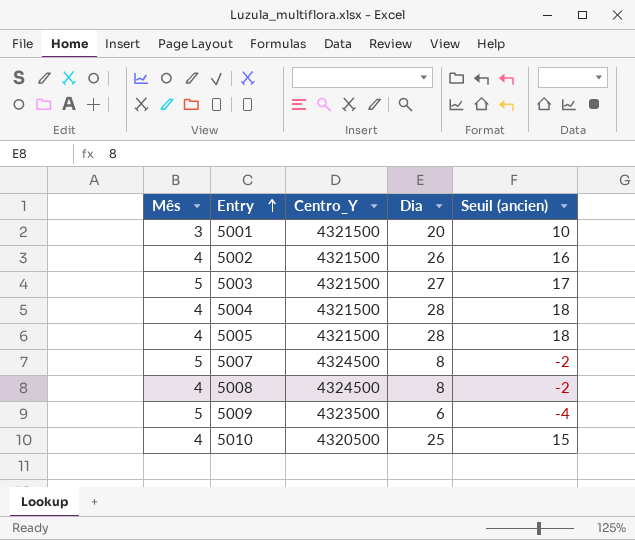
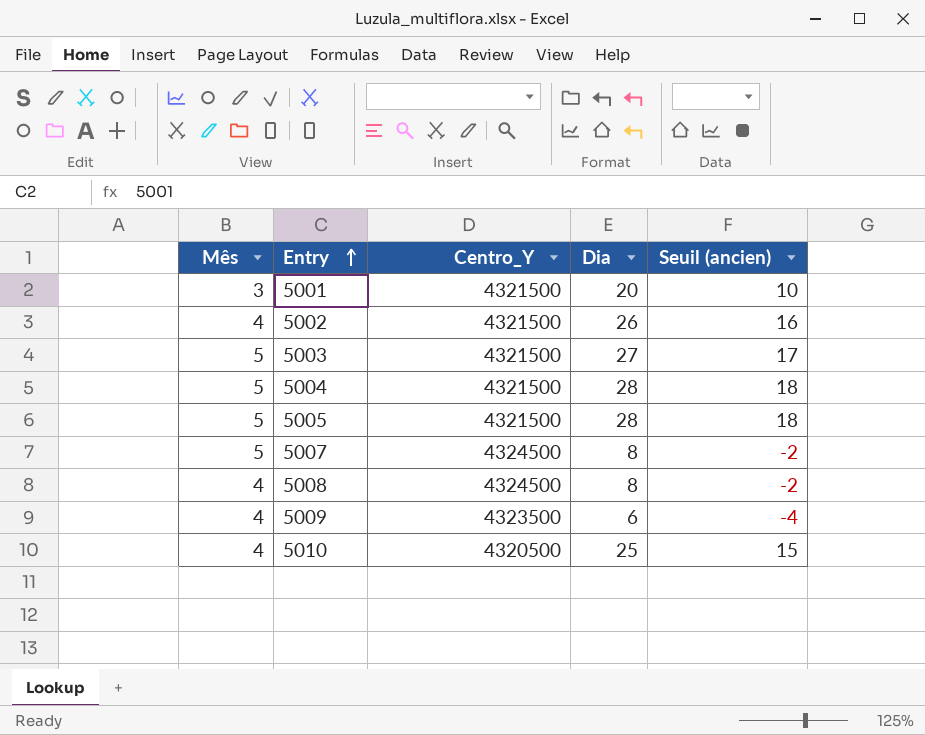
5004 | Mês: 4 -> 5
5005 | Mês: 4 -> 5
5009 | Mês: 5 -> 4

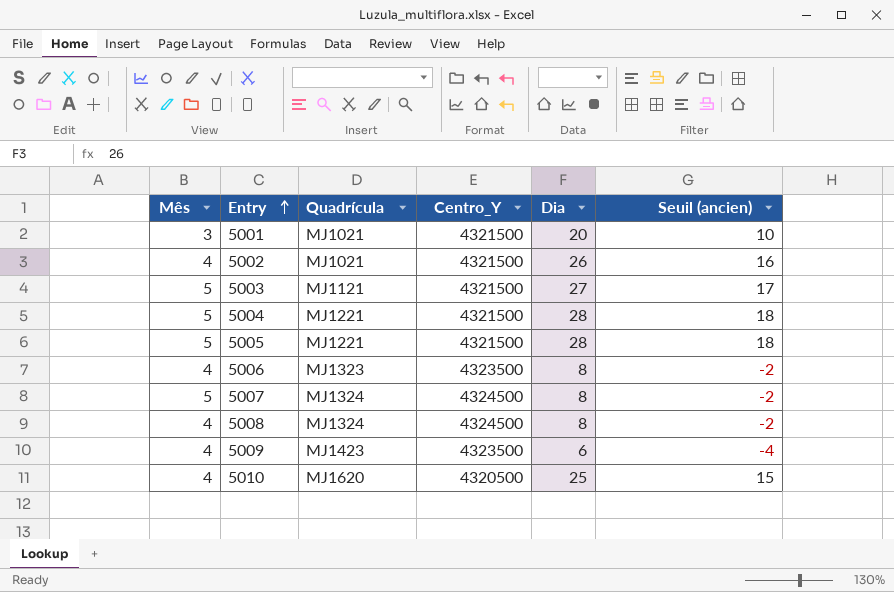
column Quadrícula | position: none -> 3
row 5006: none -> 4 | MJ1323 | 4323500 | 8 | -2

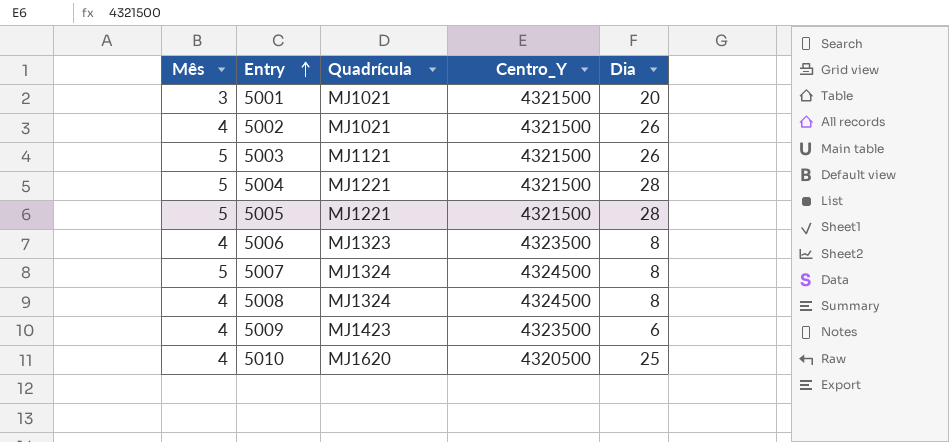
column Seuil (ancien) | formula: [Dia] - 10 -> none
5003 | Dia: 27 -> 26

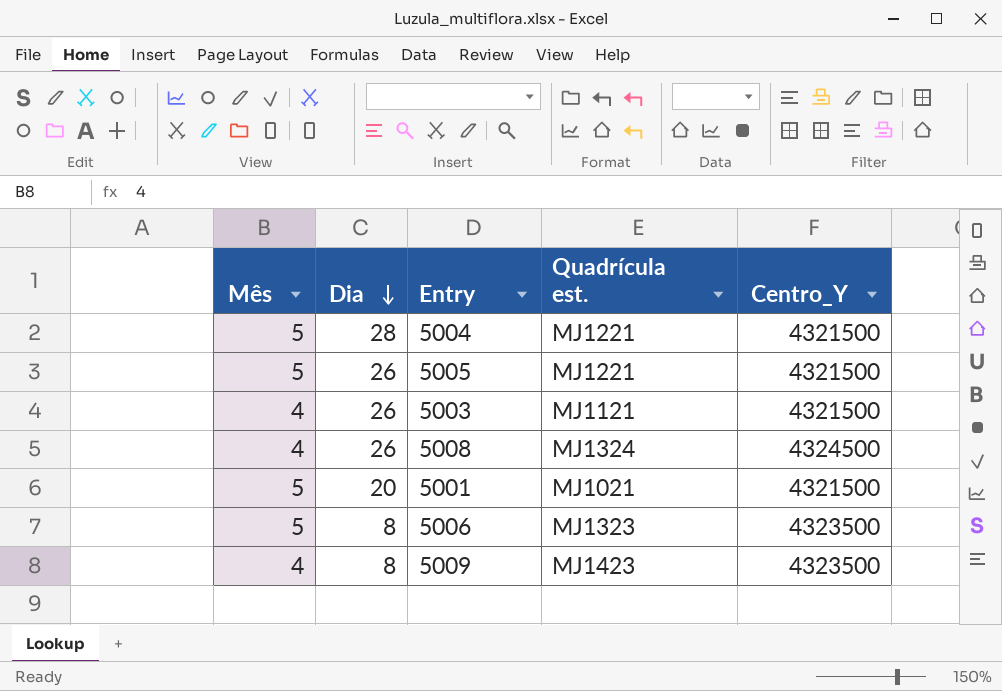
row order: Entry ascending -> Dia descending
column Dia | position: 5 -> 2
column name: Quadrícula -> Quadrícula est.
row 5002: 4 | MJ1021 | 4321500 | 26 -> none
row 5007: 5 | MJ1324 | 4324500 | 8 -> none
row 5010: 4 | MJ1620 | 4320500 | 25 -> none
5005 | Dia: 28 -> 26
5003 | Mês: 5 -> 4
5008 | Dia: 8 -> 26
5001 | Mês: 3 -> 5
5006 | Mês: 4 -> 5
5009 | Dia: 6 -> 8

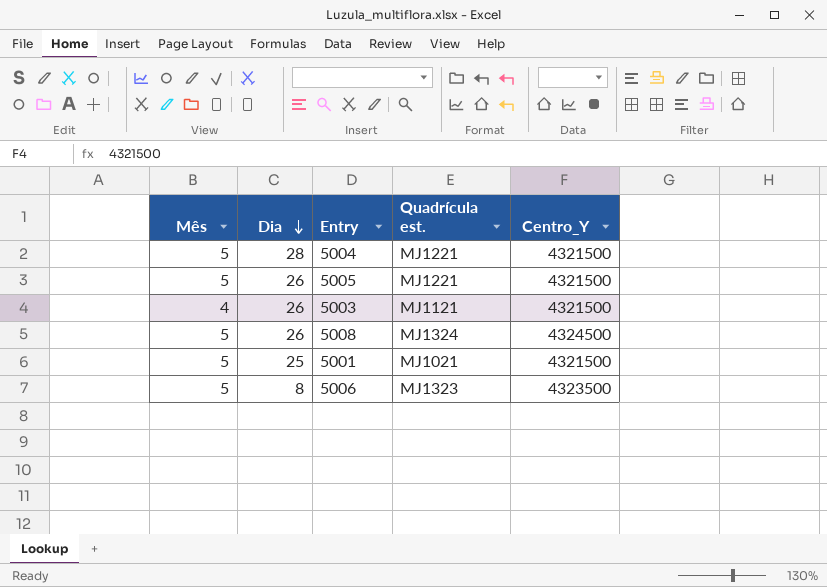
row 5009: 4 | 8 | MJ1423 | 4323500 -> none
5008 | Mês: 4 -> 5
5001 | Dia: 20 -> 25

